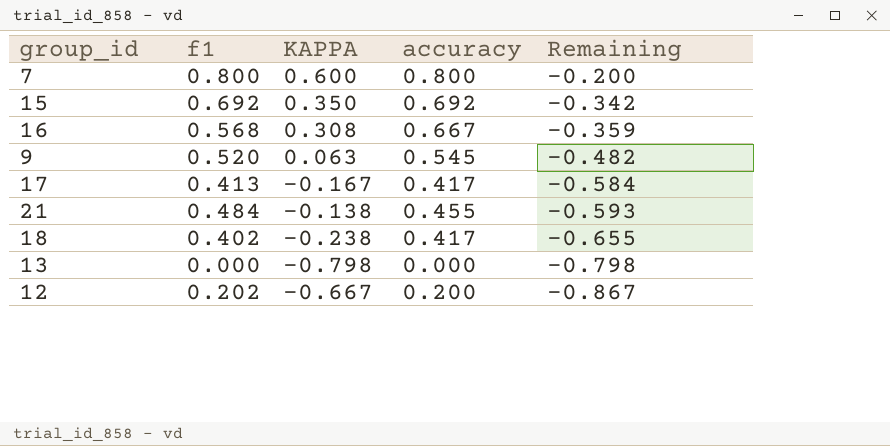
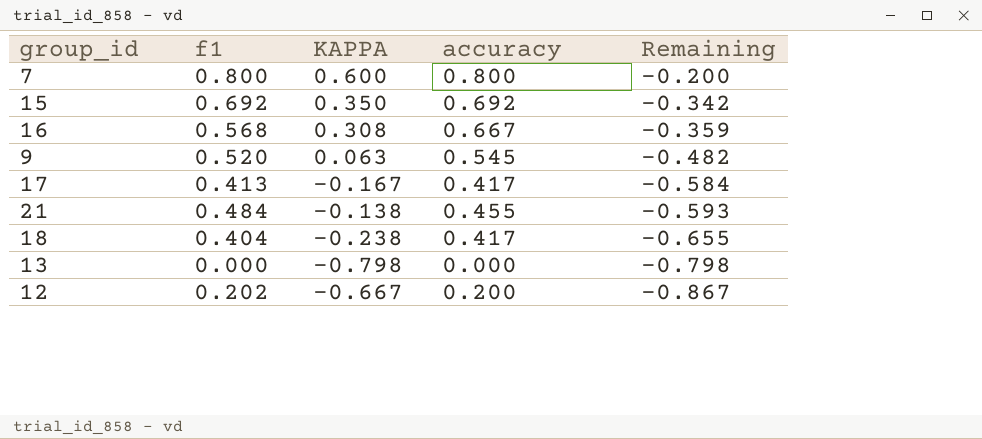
18 | f1: 0.402 -> 0.404

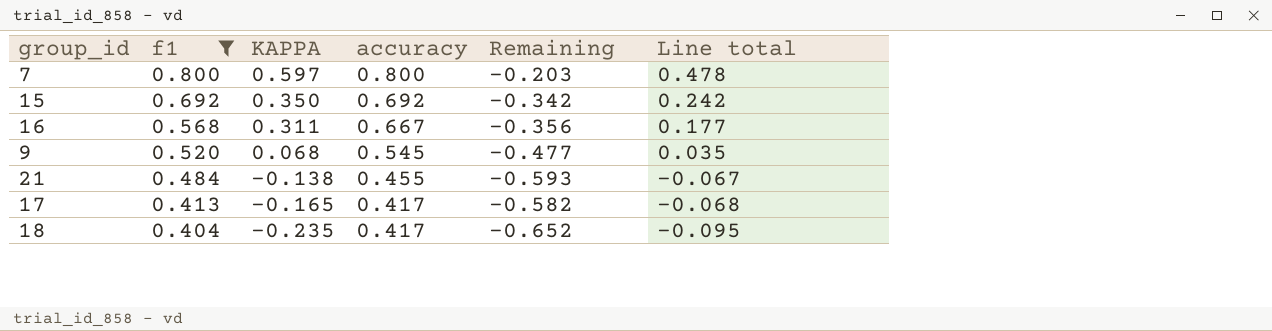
filter: none -> f1 >= 0.404
row order: Remaining descending -> f1 descending
column Line total | formula: none -> [f1] * [KAPPA]
7 | KAPPA: 0.600 -> 0.597
7 | Remaining: -0.200 -> -0.203
16 | KAPPA: 0.308 -> 0.311
16 | Remaining: -0.359 -> -0.356
9 | KAPPA: 0.063 -> 0.068
9 | Remaining: -0.482 -> -0.477
17 | KAPPA: -0.167 -> -0.165
17 | Remaining: -0.584 -> -0.582
18 | KAPPA: -0.238 -> -0.235
18 | Remaining: -0.655 -> -0.652

